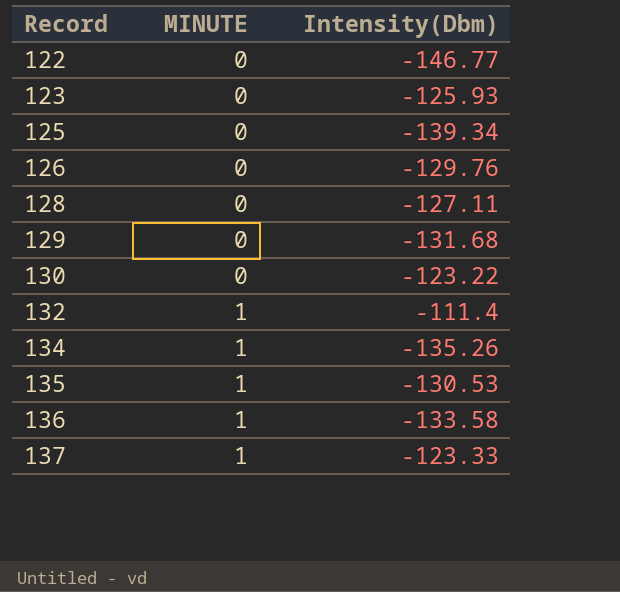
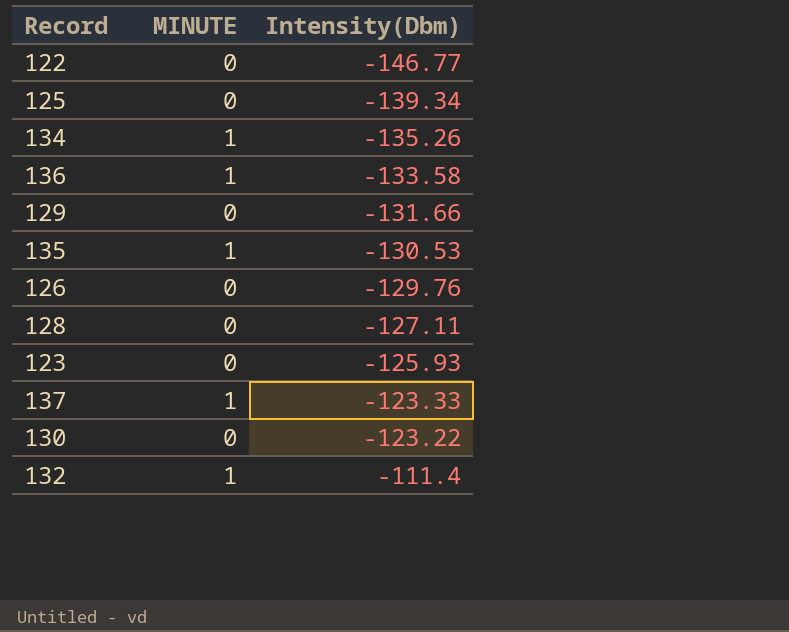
row order: Record ascending -> Intensity(Dbm) ascending
129 | Intensity(Dbm): -131.68 -> -131.66

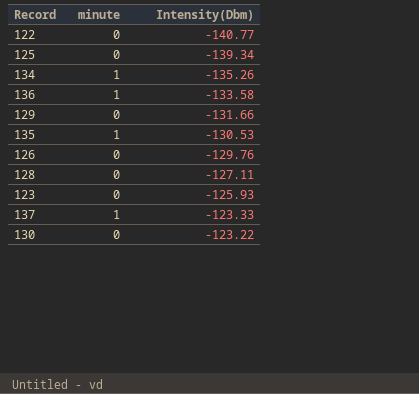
column name: MINUTE -> minute
row 132: 1 | -111.4 -> none
122 | Intensity(Dbm): -146.77 -> -140.77

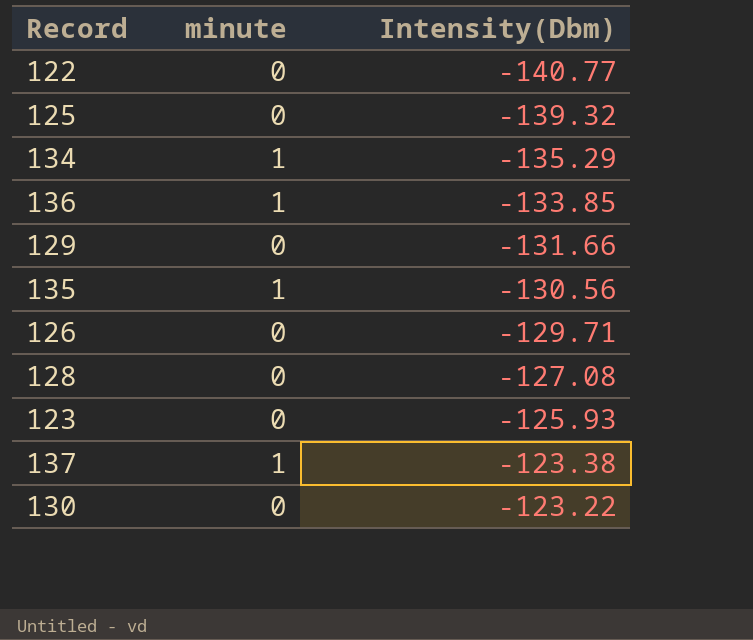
125 | Intensity(Dbm): -139.34 -> -139.32
134 | Intensity(Dbm): -135.26 -> -135.29
136 | Intensity(Dbm): -133.58 -> -133.85
135 | Intensity(Dbm): -130.53 -> -130.56
126 | Intensity(Dbm): -129.76 -> -129.71
128 | Intensity(Dbm): -127.11 -> -127.08
137 | Intensity(Dbm): -123.33 -> -123.38

